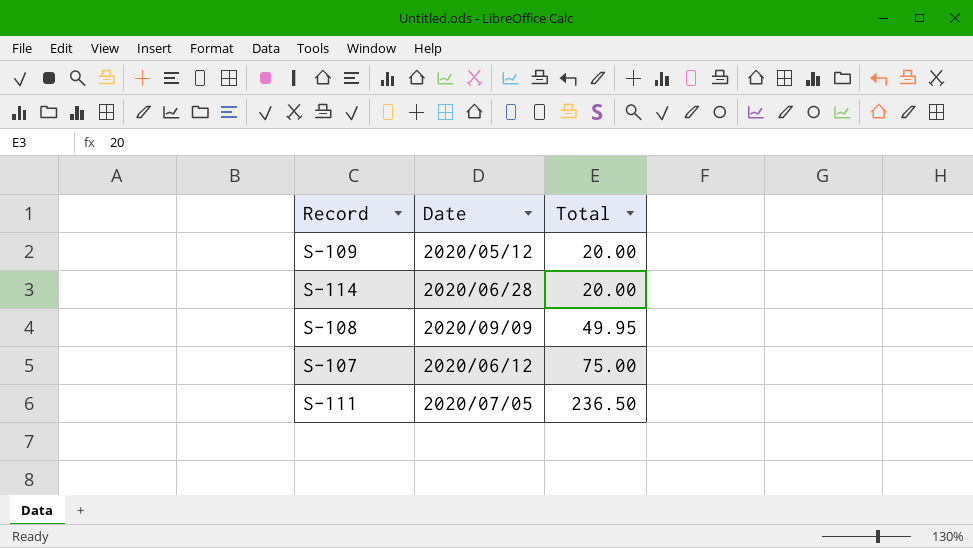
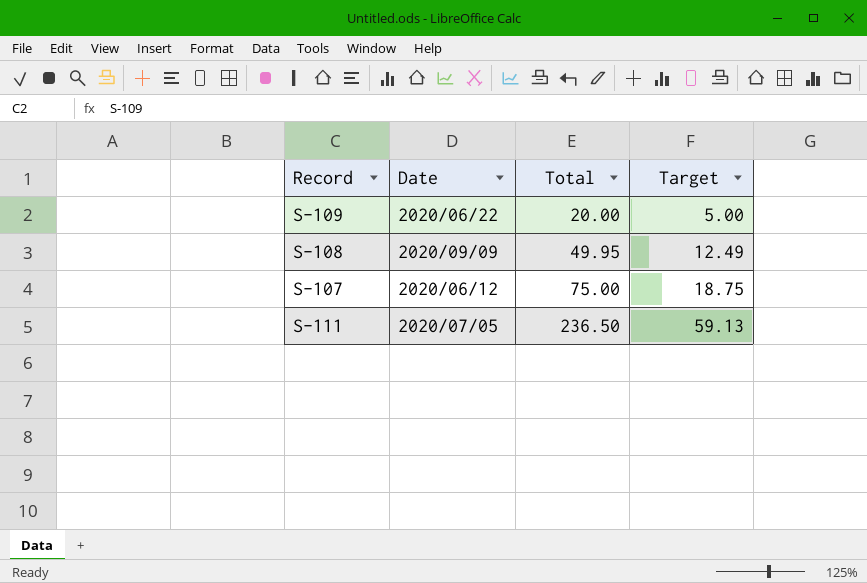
column Target | formula: none -> [Total] * 0.25
row S-114: 2020/06/28 | 20.00 -> none
S-109 | Date: 2020/05/12 -> 2020/06/22

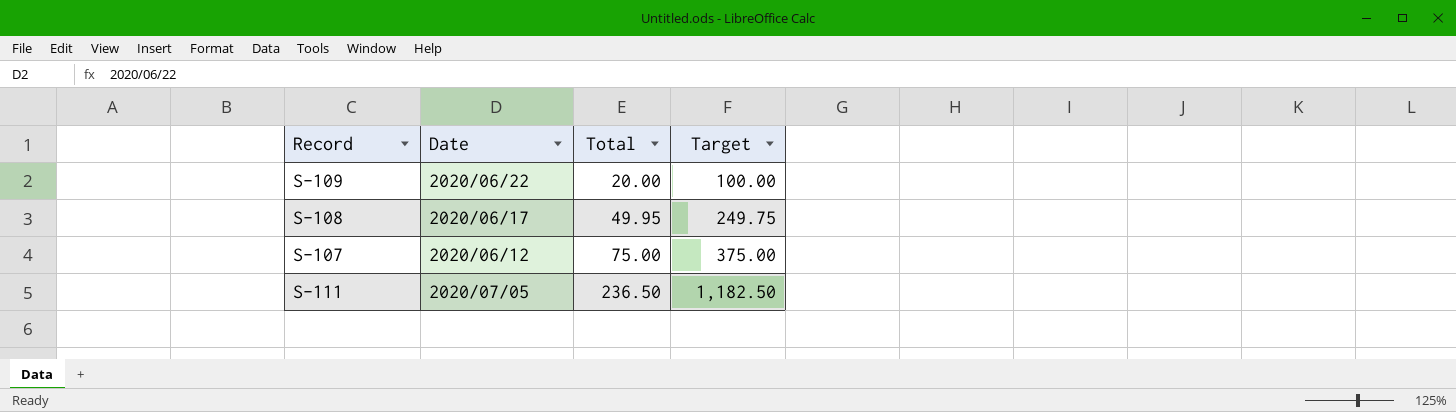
column Target | formula: [Total] * 0.25 -> [Total] * 5
S-108 | Date: 2020/09/09 -> 2020/06/17

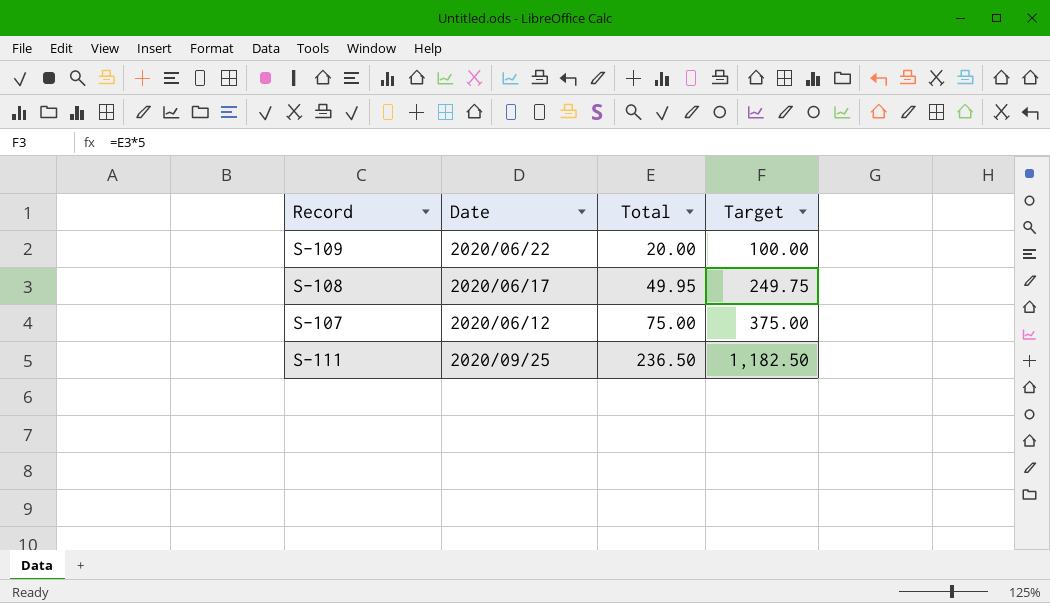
S-111 | Date: 2020/07/05 -> 2020/09/25

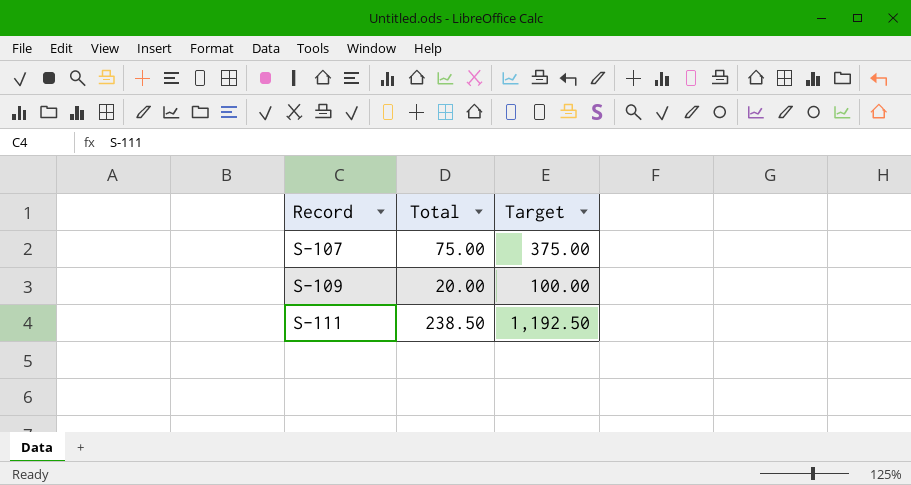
row order: Total ascending -> Record ascending
column Date | position: 2 -> none
row S-108: 2020/06/17 | 49.95 | 249.75 -> none
S-111 | Total: 236.50 -> 238.50
S-111 | Target: 1,182.50 -> 1,192.50

